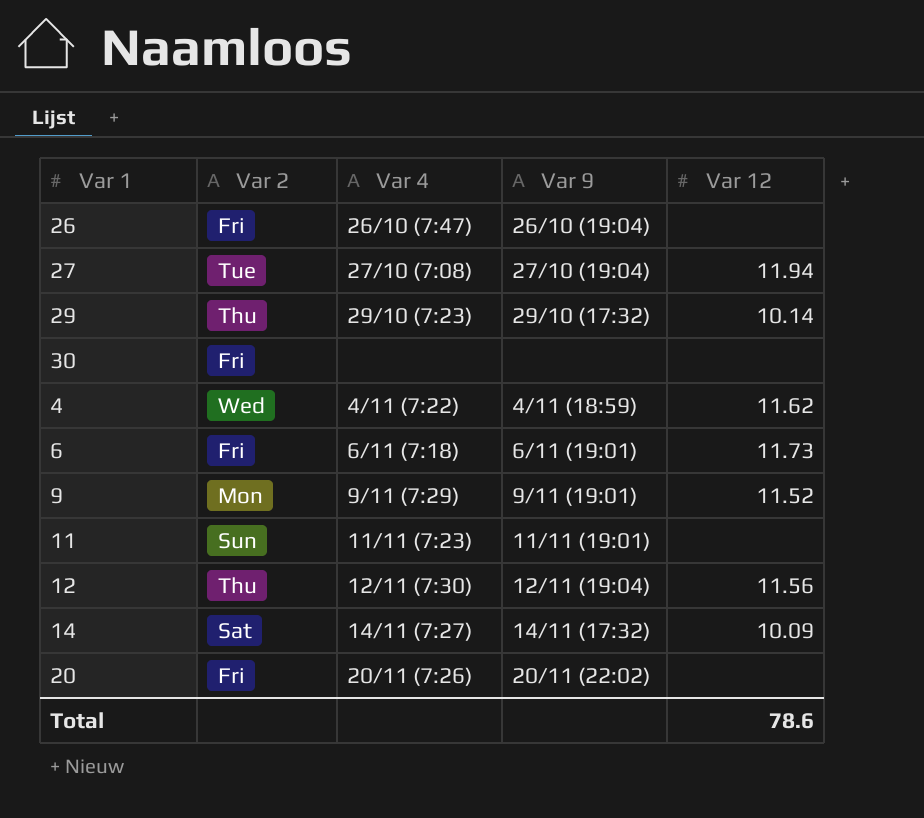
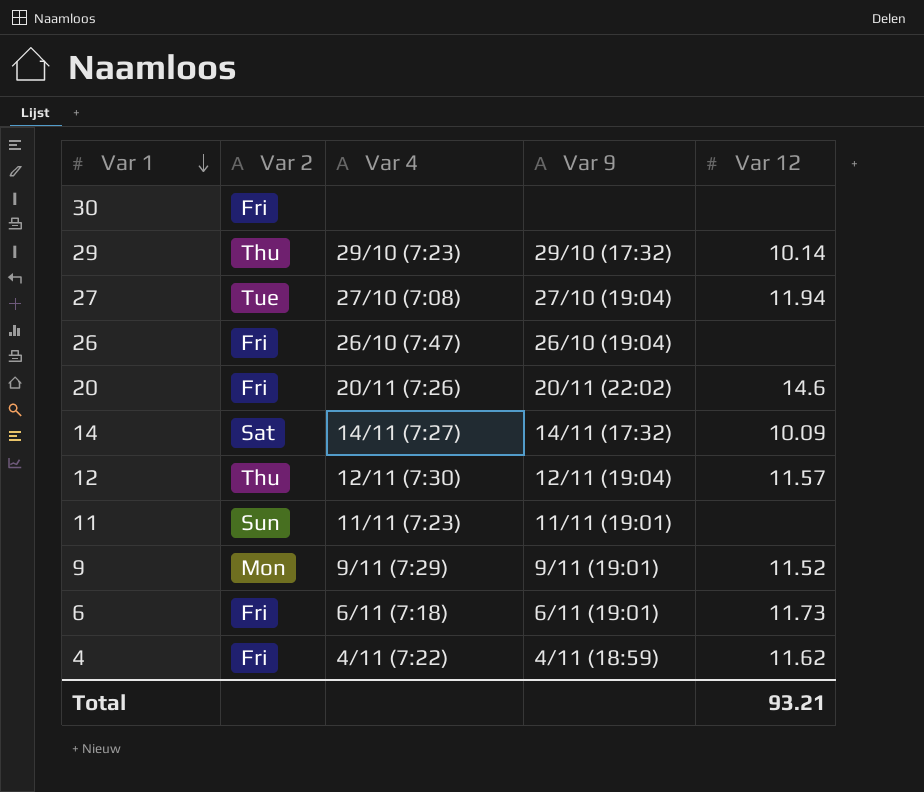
row order: none -> Var 1 descending
20 | Var 12: none -> 14.6
12 | Var 12: 11.56 -> 11.57
4 | Var 2: Wed -> Fri
Total | Var 12: 78.6 -> 93.21

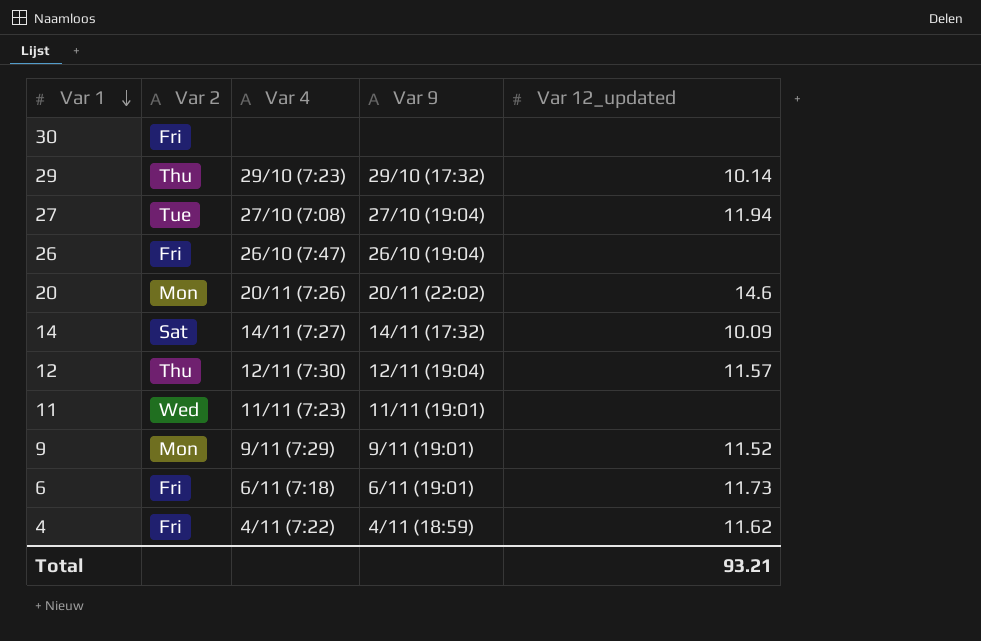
column name: Var 12 -> Var 12_updated
20 | Var 2: Fri -> Mon
11 | Var 2: Sun -> Wed

